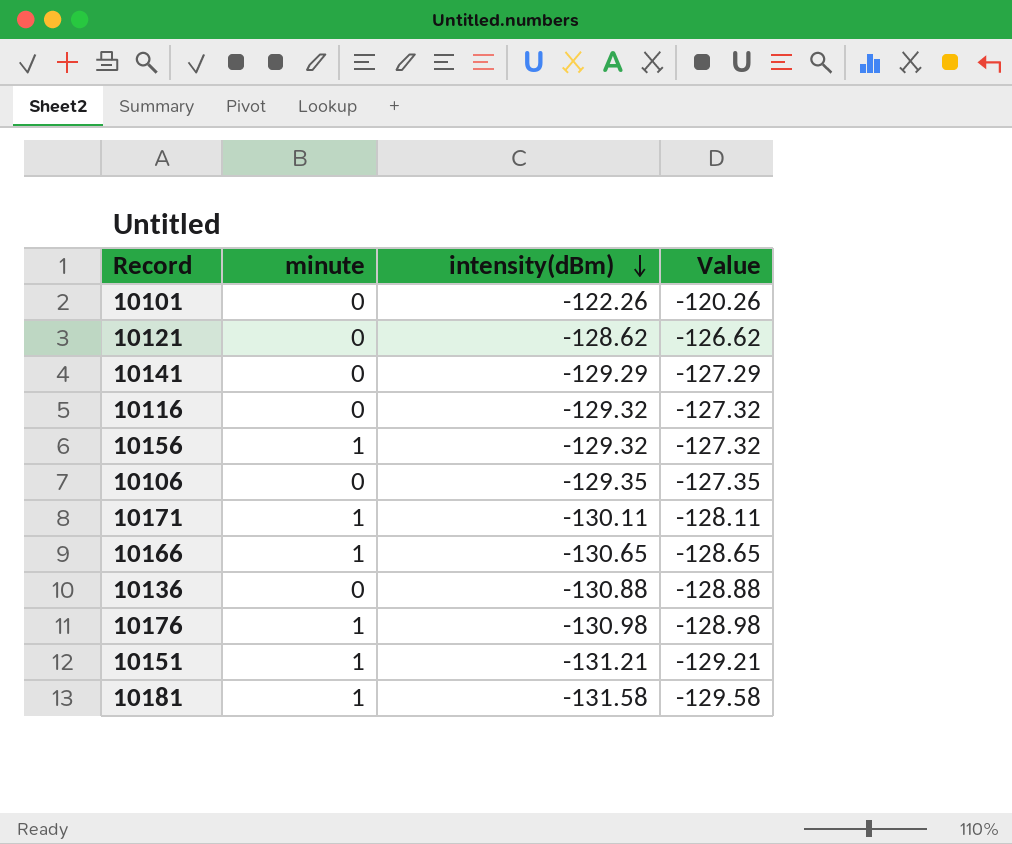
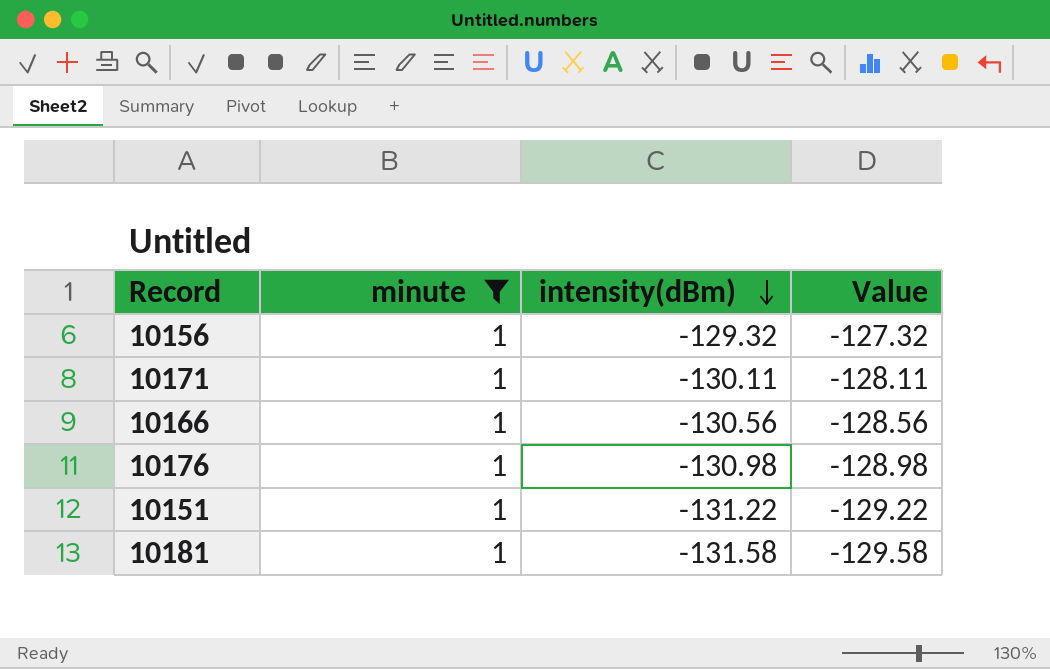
filter: none -> minute = 1
10166 | intensity(dBm): -130.65 -> -130.56
10166 | Value: -128.65 -> -128.56
10151 | intensity(dBm): -131.21 -> -131.22
10151 | Value: -129.21 -> -129.22

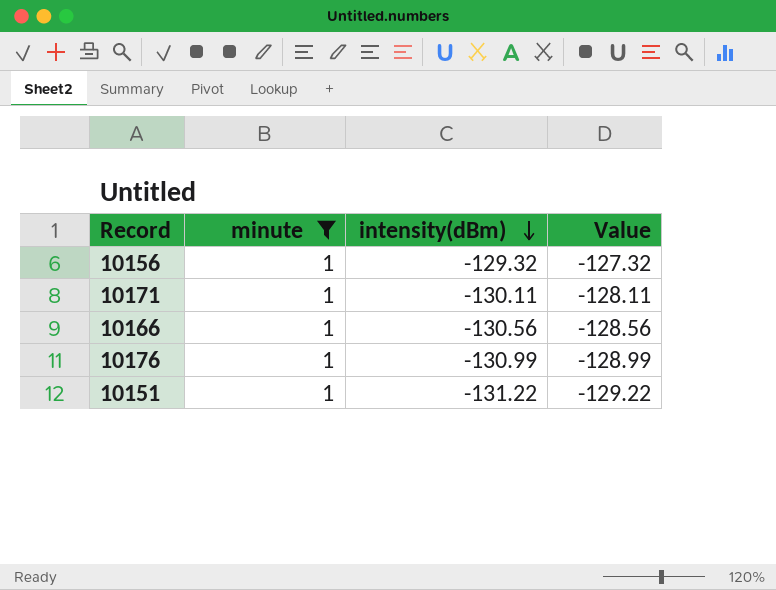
row 10181: 1 | -131.58 | -129.58 -> none
10176 | intensity(dBm): -130.98 -> -130.99
10176 | Value: -128.98 -> -128.99

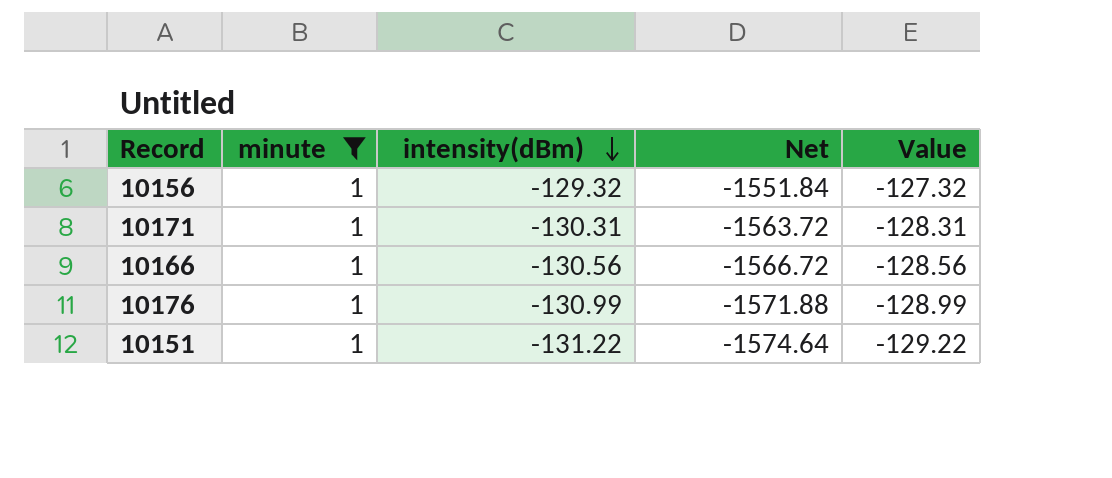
column Net | formula: none -> [intensity(dBm)] * 12
10171 | intensity(dBm): -130.11 -> -130.31
10171 | Value: -128.11 -> -128.31

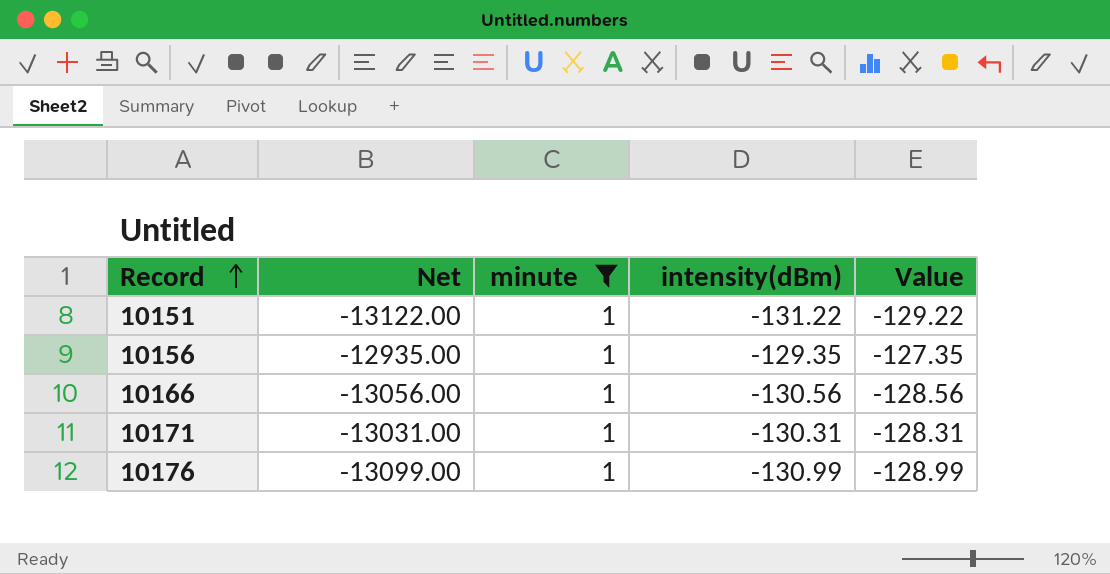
row order: intensity(dBm) descending -> Record ascending
column Net | formula: [intensity(dBm)] * 12 -> [intensity(dBm)] * 100
column Net | position: 4 -> 2
10156 | intensity(dBm): -129.32 -> -129.35
10156 | Value: -127.32 -> -127.35

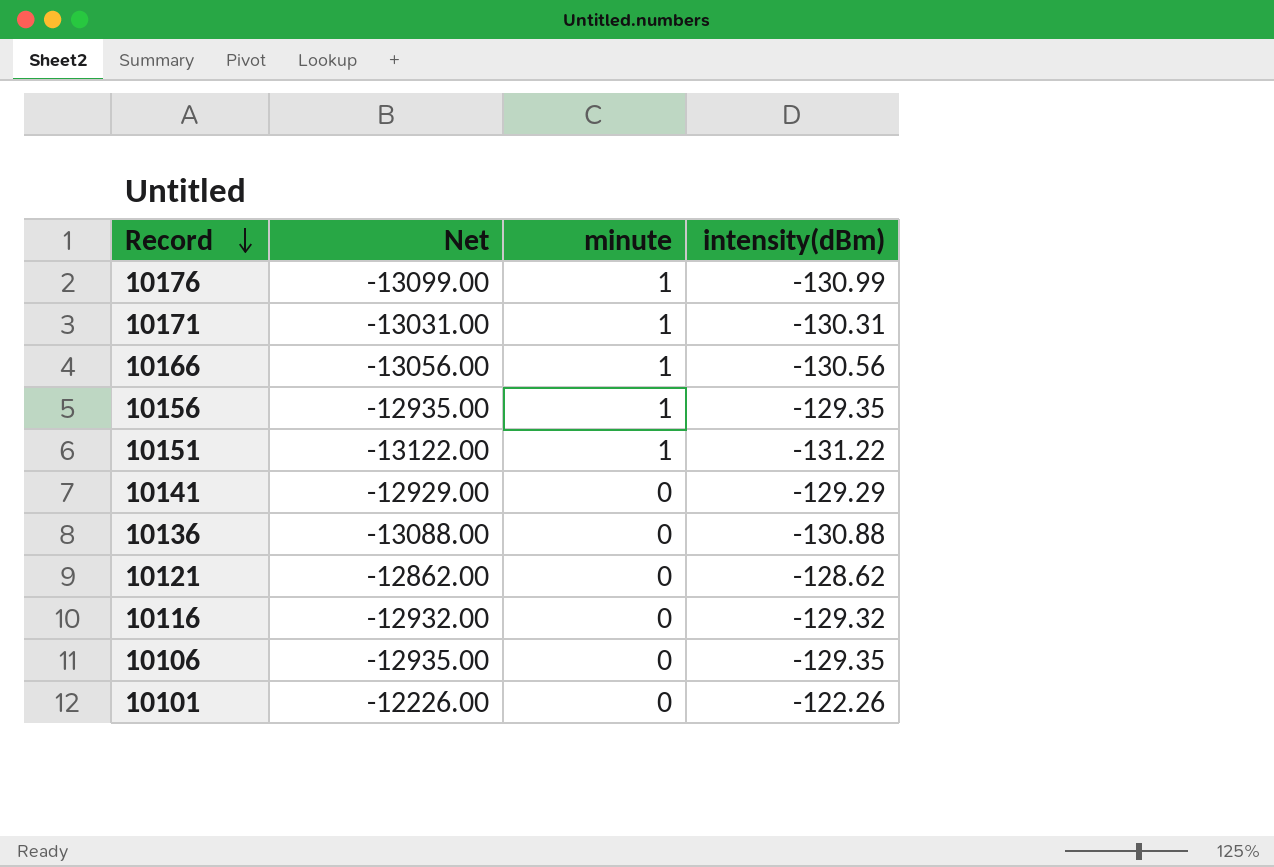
filter: minute = 1 -> none
row order: Record ascending -> Record descending
column Value | formula: [intensity(dBm)] + 2 -> none

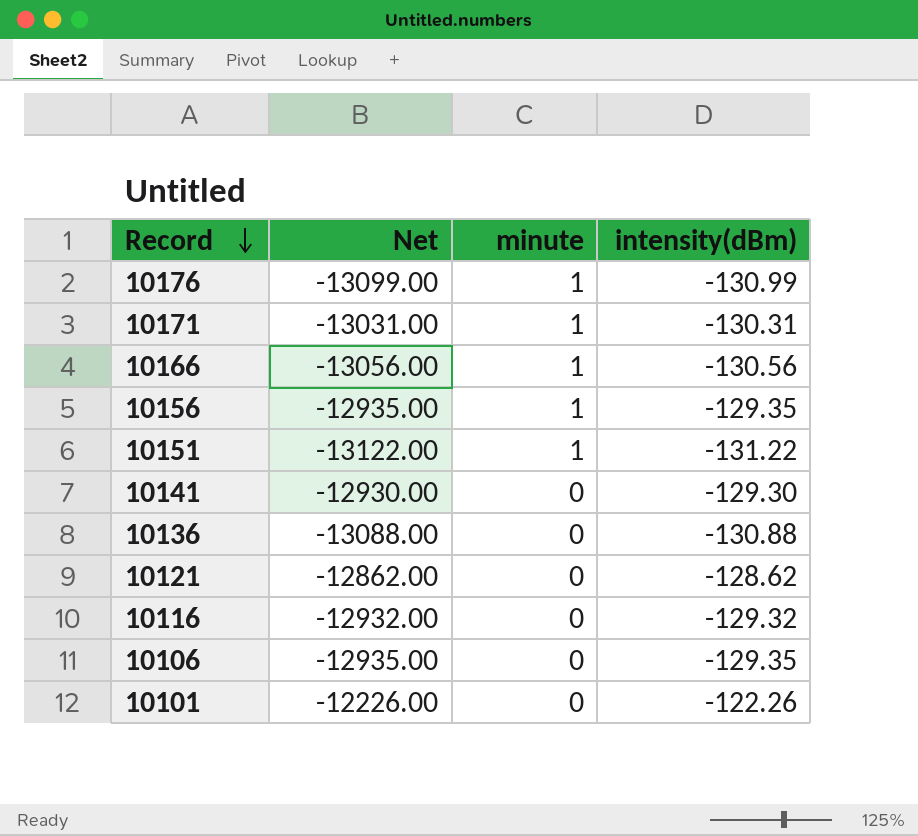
10141 | Net: -12929.00 -> -12930.00
10141 | intensity(dBm): -129.29 -> -129.30

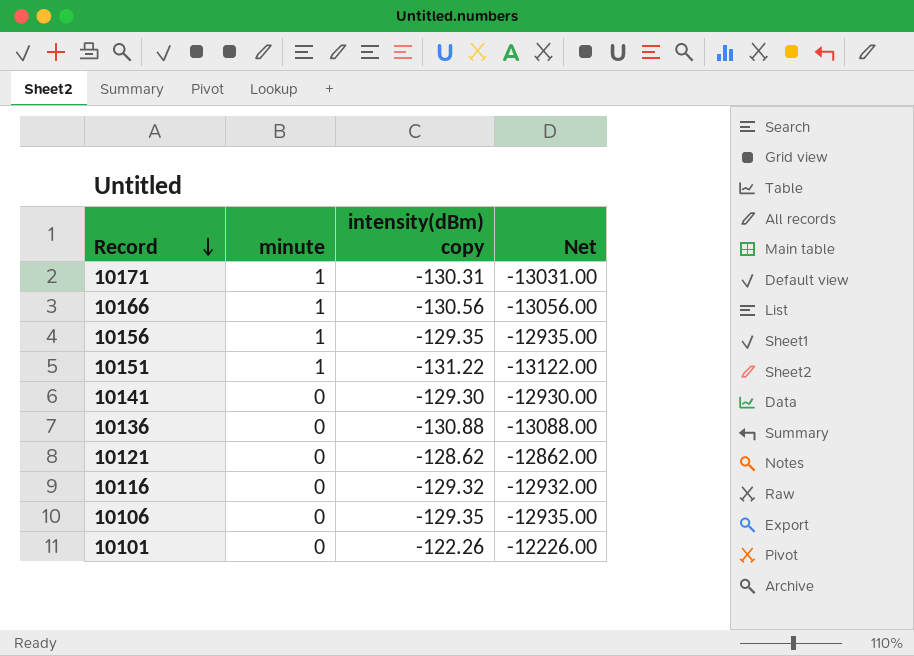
column name: intensity(dBm) -> intensity(dBm) copy
column Net | position: 2 -> 4
row 10176: -13099.00 | 1 | -130.99 -> none

